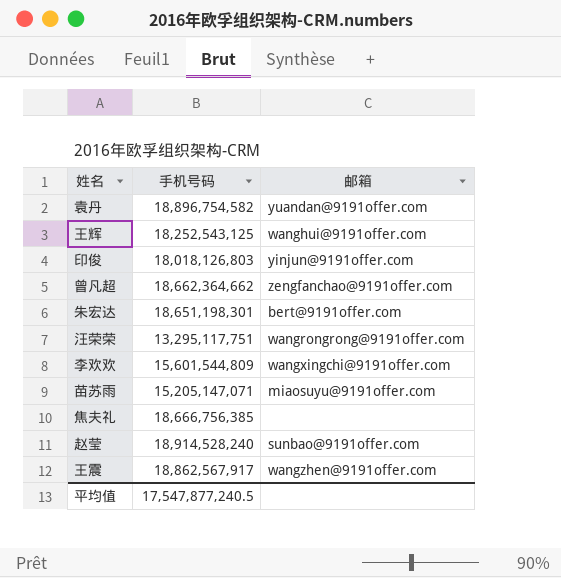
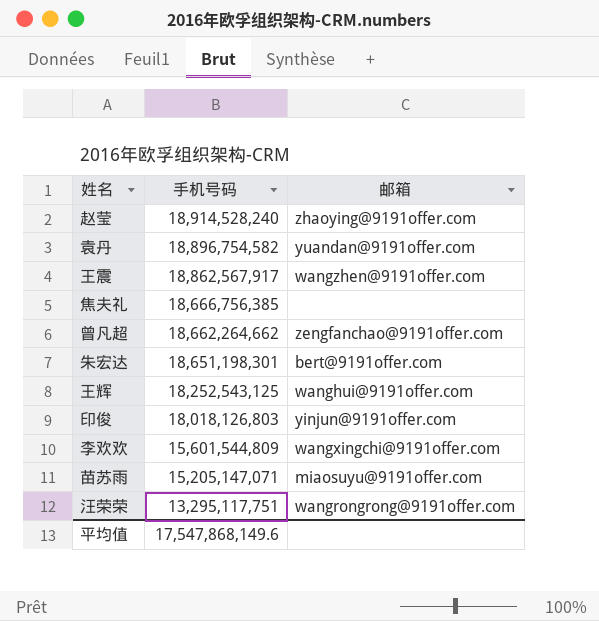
row order: none -> 手机号码 descending
赵莹 | 邮箱: sunbao@9191offer.com -> zhaoying@9191offer.com
曾凡超 | 手机号码: 18,662,364,662 -> 18,662,264,662
平均值 | 手机号码: 17,547,877,240.5 -> 17,547,868,149.6

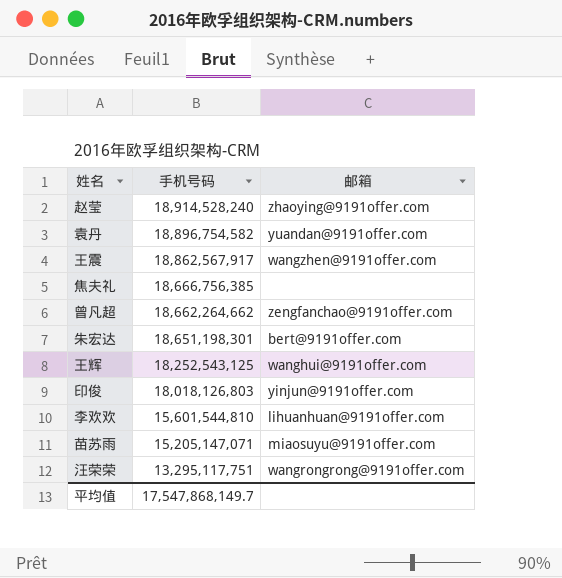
李欢欢 | 手机号码: 15,601,544,809 -> 15,601,544,810
李欢欢 | 邮箱: wangxingchi@9191offer.com -> lihuanhuan@9191offer.com
平均值 | 手机号码: 17,547,868,149.6 -> 17,547,868,149.7

